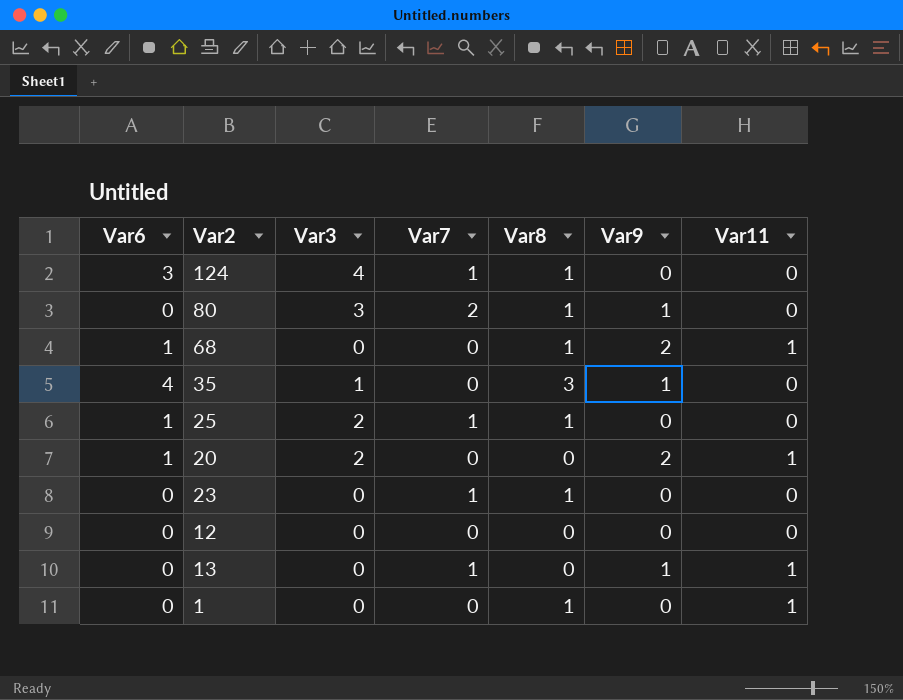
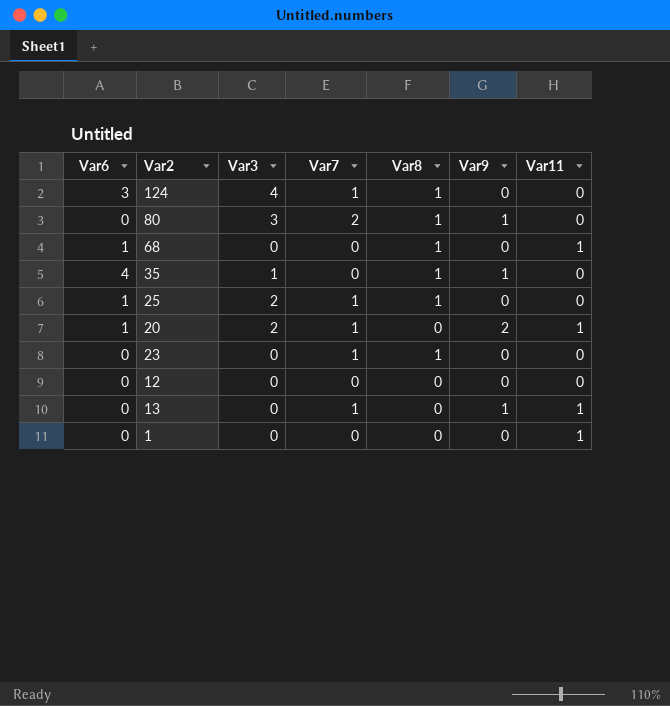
68 | Var9: 2 -> 0
35 | Var8: 3 -> 1
20 | Var7: 0 -> 1
1 | Var8: 1 -> 0

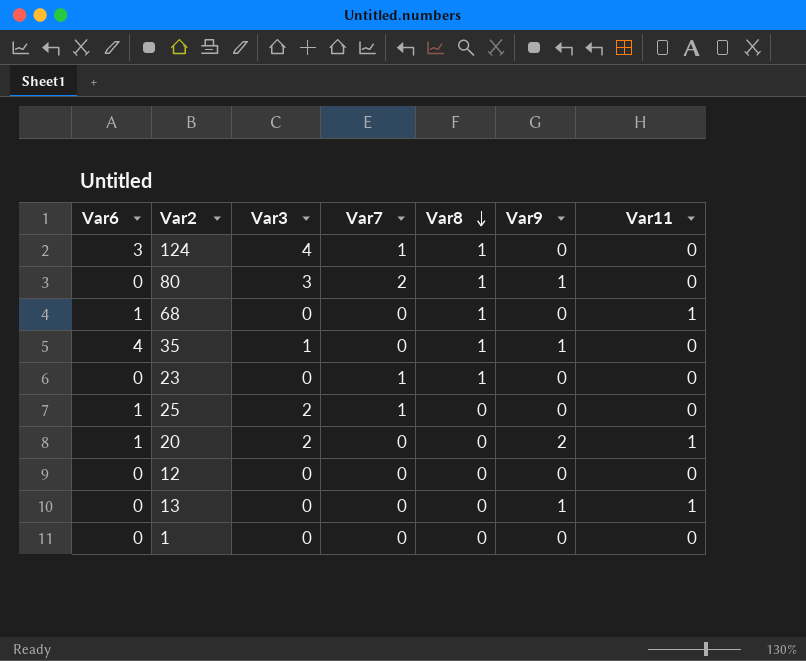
row order: none -> Var8 descending
25 | Var8: 1 -> 0
20 | Var7: 1 -> 0
13 | Var7: 1 -> 0
1 | Var11: 1 -> 0

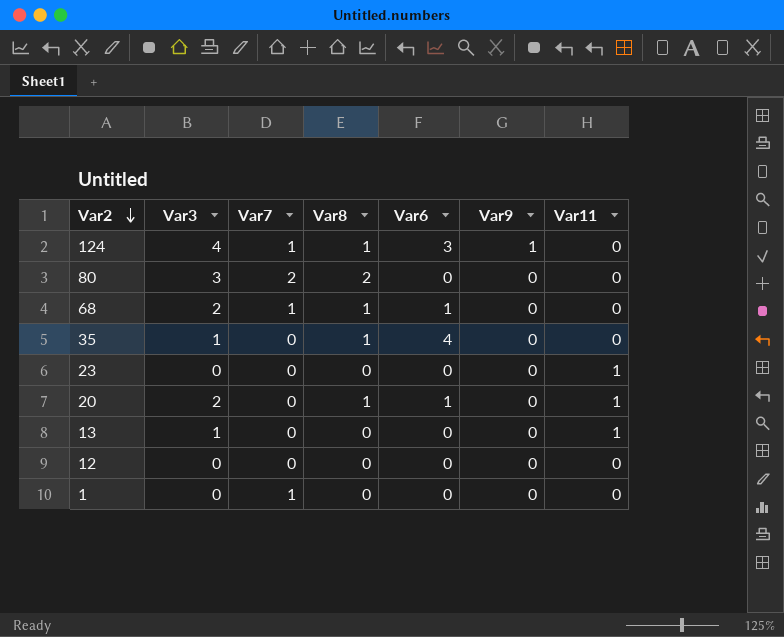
row order: Var8 descending -> Var2 descending
column Var6 | position: 1 -> 5
row 25: 1 | 2 | 1 | 0 | 0 | 0 -> none
124 | Var9: 0 -> 1
80 | Var8: 1 -> 2
80 | Var9: 1 -> 0
68 | Var3: 0 -> 2
68 | Var7: 0 -> 1
68 | Var11: 1 -> 0
35 | Var9: 1 -> 0
23 | Var7: 1 -> 0
23 | Var8: 1 -> 0
23 | Var11: 0 -> 1
20 | Var8: 0 -> 1
20 | Var9: 2 -> 0
13 | Var3: 0 -> 1
13 | Var9: 1 -> 0
1 | Var7: 0 -> 1

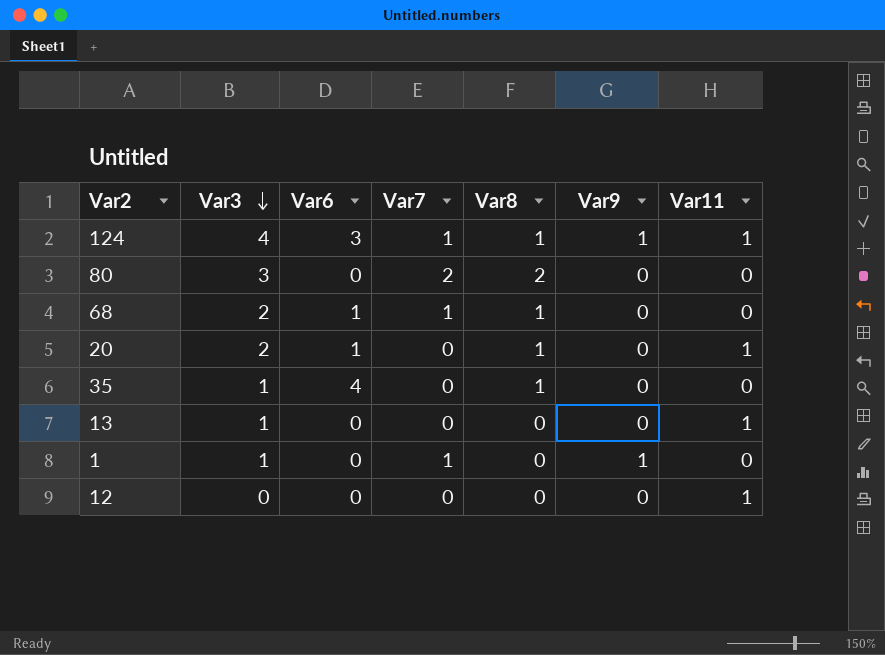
row order: Var2 descending -> Var3 descending
column Var6 | position: 5 -> 3
row 23: 0 | 0 | 0 | 0 | 0 | 1 -> none
124 | Var11: 0 -> 1
1 | Var3: 0 -> 1
1 | Var9: 0 -> 1
12 | Var11: 0 -> 1

